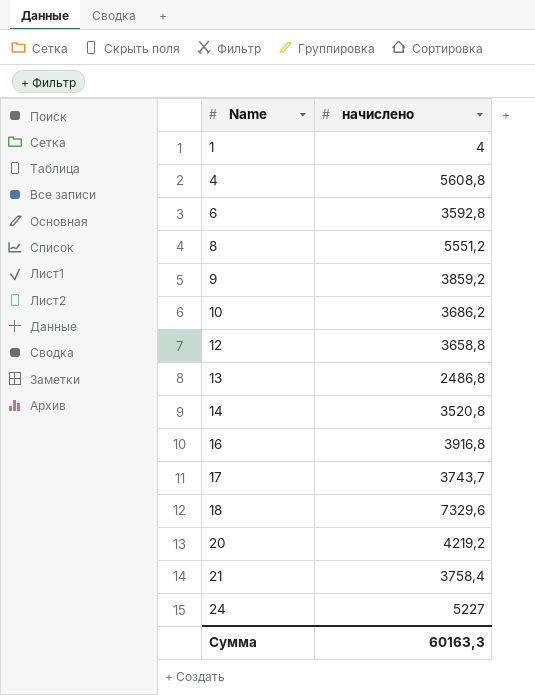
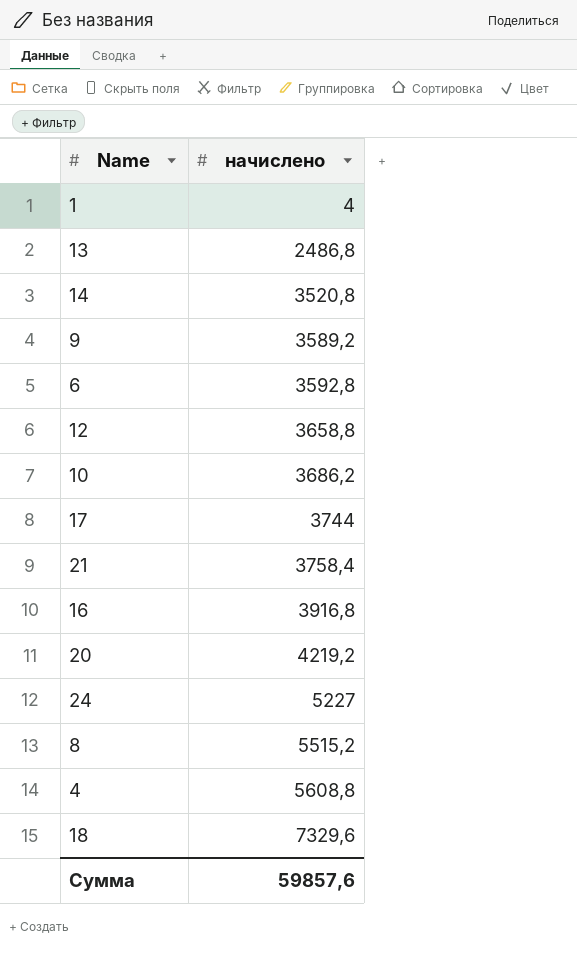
row order: Name ascending -> начислено ascending
9 | начислено: 3859,2 -> 3589,2
17 | начислено: 3743,7 -> 3744
8 | начислено: 5551,2 -> 5515,2
Сумма | начислено: 60163,3 -> 59857,6

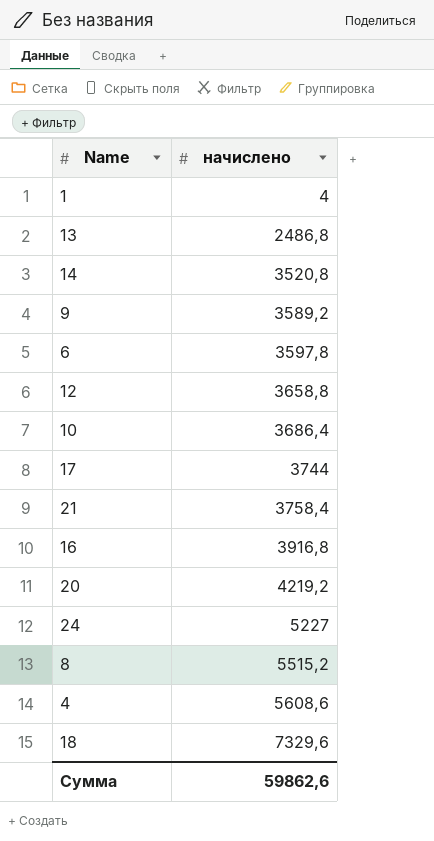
6 | начислено: 3592,8 -> 3597,8
10 | начислено: 3686,2 -> 3686,4
4 | начислено: 5608,8 -> 5608,6
Сумма | начислено: 59857,6 -> 59862,6

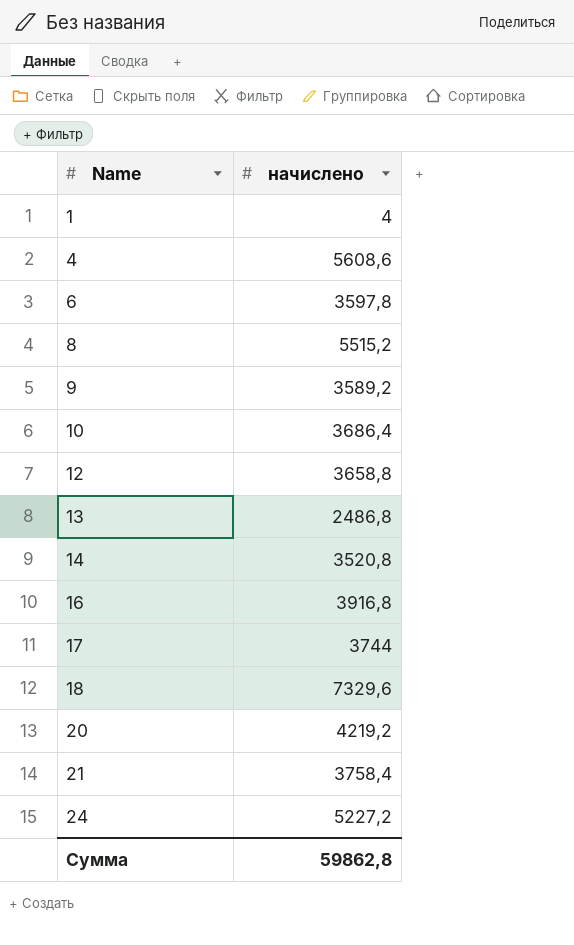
row order: начислено ascending -> Name ascending
24 | начислено: 5227 -> 5227,2
Сумма | начислено: 59862,6 -> 59862,8

